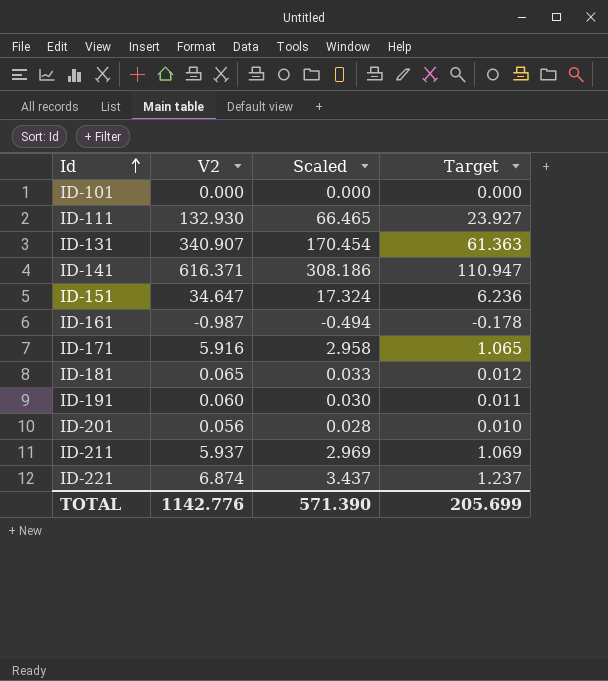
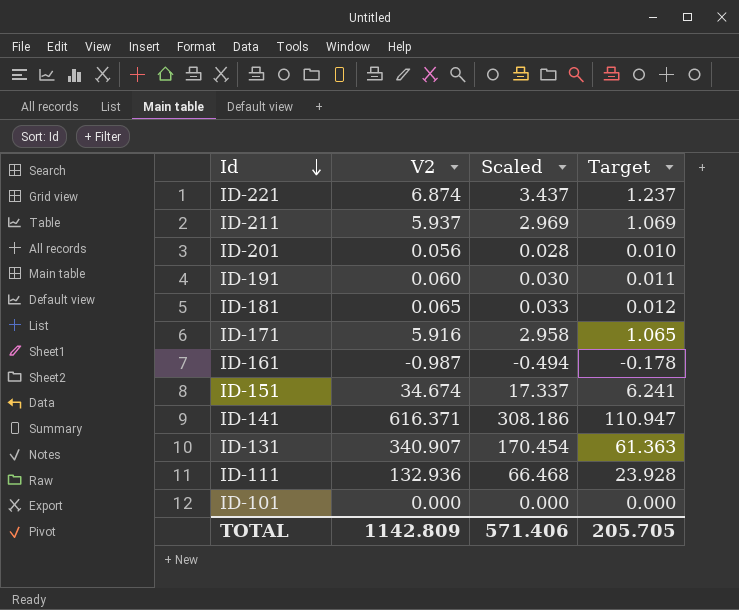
row order: Id ascending -> Id descending
ID-151 | V2: 34.647 -> 34.674
ID-151 | Scaled: 17.324 -> 17.337
ID-151 | Target: 6.236 -> 6.241
ID-111 | V2: 132.930 -> 132.936
ID-111 | Scaled: 66.465 -> 66.468
ID-111 | Target: 23.927 -> 23.928
TOTAL | V2: 1142.776 -> 1142.809
TOTAL | Scaled: 571.390 -> 571.406
TOTAL | Target: 205.699 -> 205.705

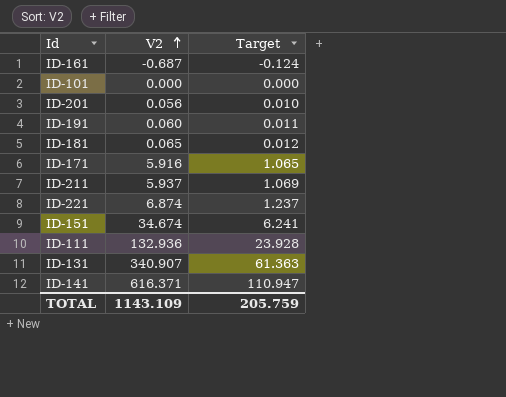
row order: Id descending -> V2 ascending
column Scaled | formula: [V2] * 0.5 -> none
ID-161 | V2: -0.987 -> -0.687
ID-161 | Target: -0.178 -> -0.124
TOTAL | V2: 1142.809 -> 1143.109
TOTAL | Target: 205.705 -> 205.759

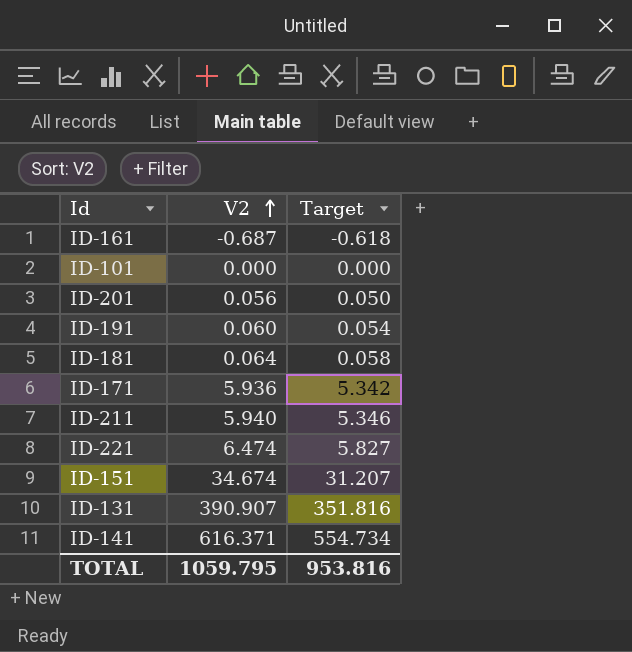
column Target | formula: [V2] * 0.18 -> [V2] * 0.9
row ID-111: 132.936 | 23.928 -> none
ID-181 | V2: 0.065 -> 0.064
ID-171 | V2: 5.916 -> 5.936
ID-211 | V2: 5.937 -> 5.940
ID-221 | V2: 6.874 -> 6.474
ID-131 | V2: 340.907 -> 390.907
TOTAL | V2: 1143.109 -> 1059.795
TOTAL | Target: 205.759 -> 953.816

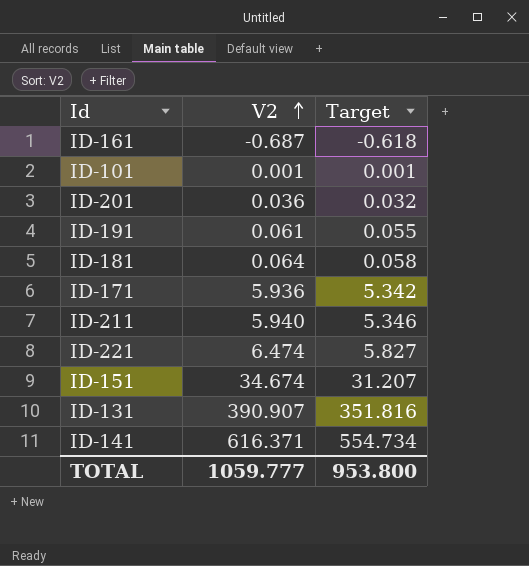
ID-101 | V2: 0.000 -> 0.001
ID-101 | Target: 0.000 -> 0.001
ID-201 | V2: 0.056 -> 0.036
ID-201 | Target: 0.050 -> 0.032
ID-191 | V2: 0.060 -> 0.061
ID-191 | Target: 0.054 -> 0.055
TOTAL | V2: 1059.795 -> 1059.777
TOTAL | Target: 953.816 -> 953.800

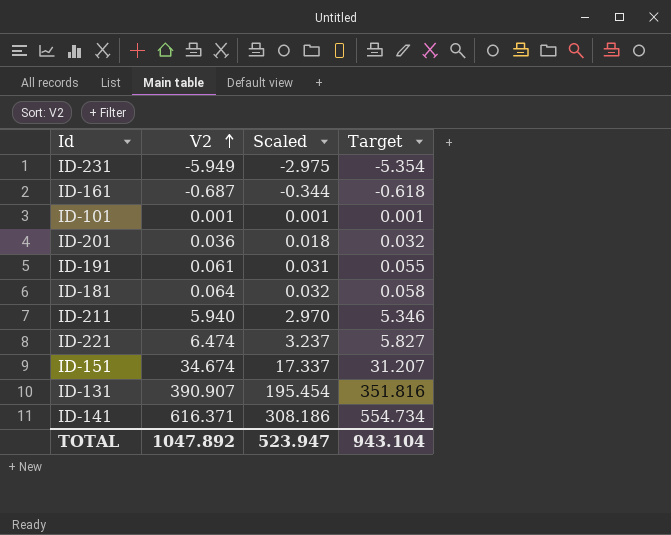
column Scaled | formula: none -> [V2] * 0.5
row ID-171: 5.936 | 5.342 -> none
row ID-231: none -> -5.949 | -2.975 | -5.354
TOTAL | V2: 1059.777 -> 1047.892
TOTAL | Target: 953.800 -> 943.104

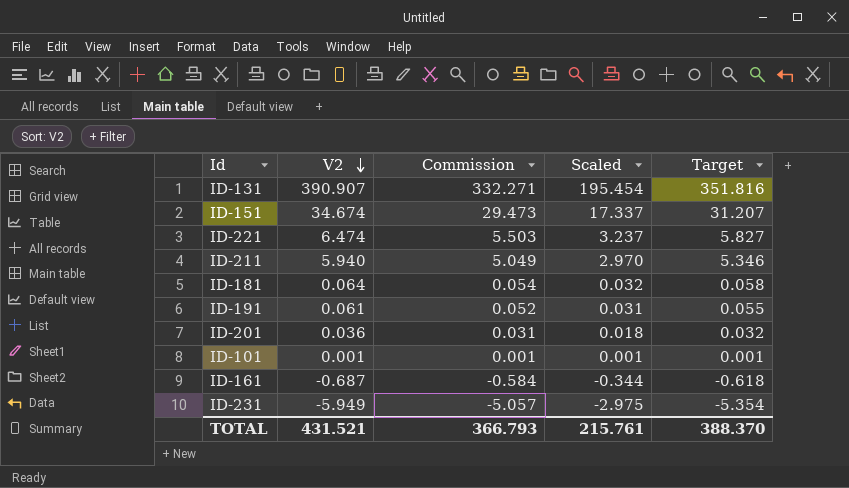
row order: V2 ascending -> V2 descending
column Commission | formula: none -> [V2] * 0.85
row ID-141: 616.371 | 308.186 | 554.734 -> none
TOTAL | V2: 1047.892 -> 431.521
TOTAL | Scaled: 523.947 -> 215.761
TOTAL | Target: 943.104 -> 388.370

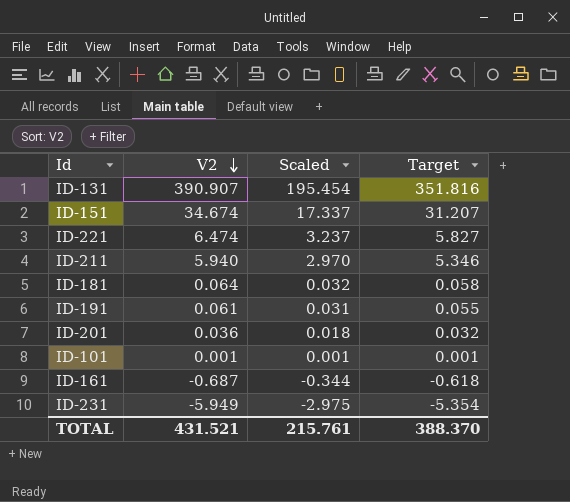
column Commission | formula: [V2] * 0.85 -> none

